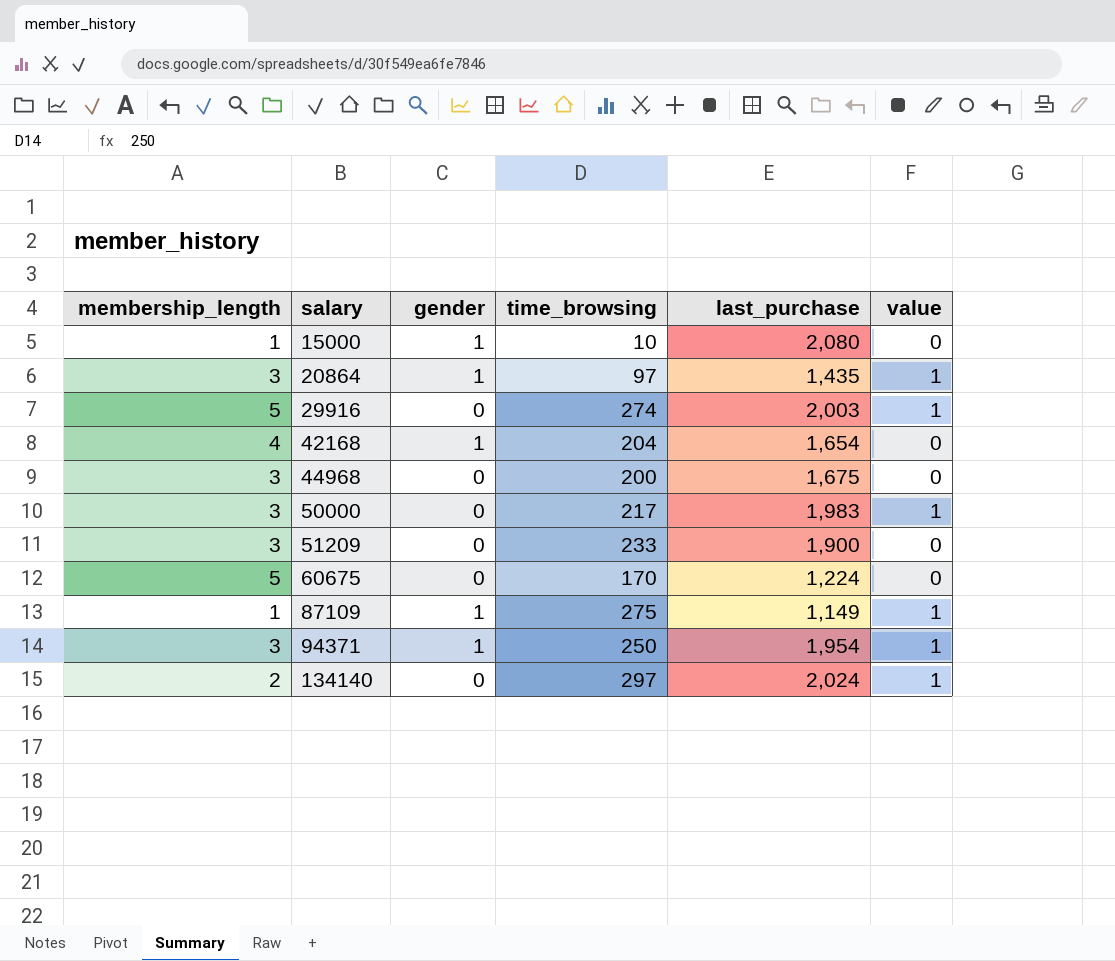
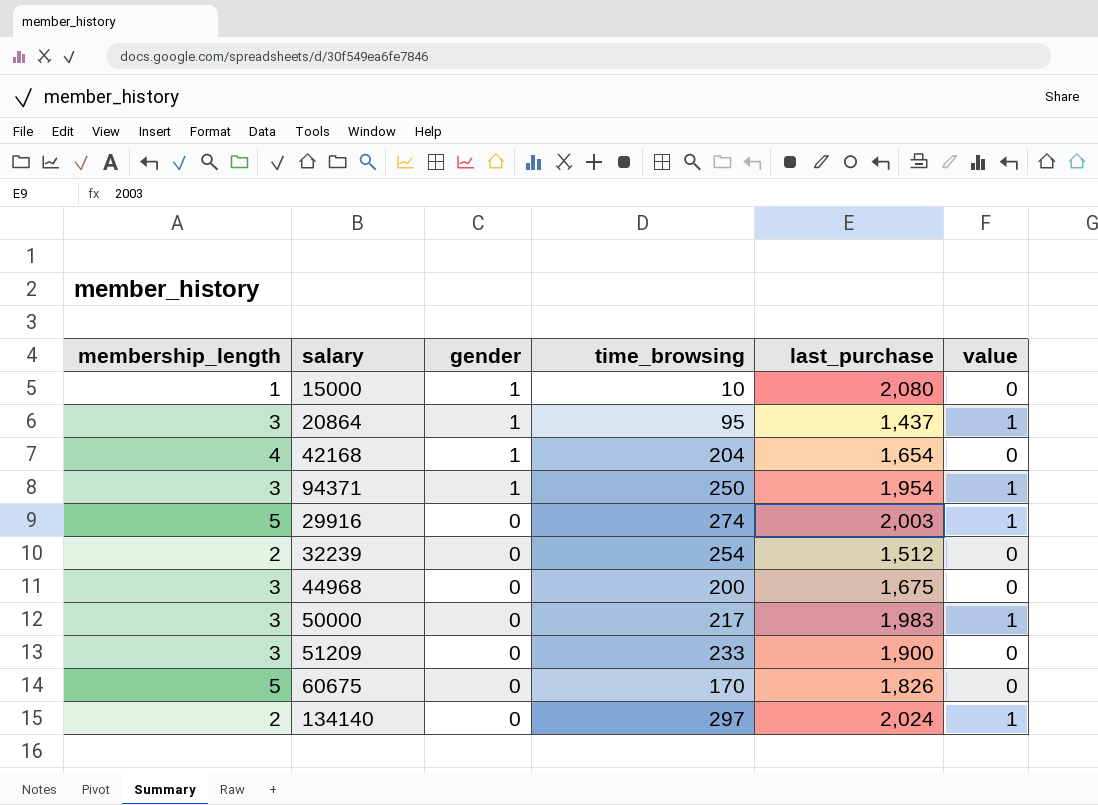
row order: salary ascending -> gender descending
row 87109: 1 | 1 | 275 | 1,149 | 1 -> none
20864 | time_browsing: 97 -> 95
20864 | last_purchase: 1,435 -> 1,437
row 32239: none -> 2 | 0 | 254 | 1,512 | 0
60675 | last_purchase: 1,224 -> 1,826

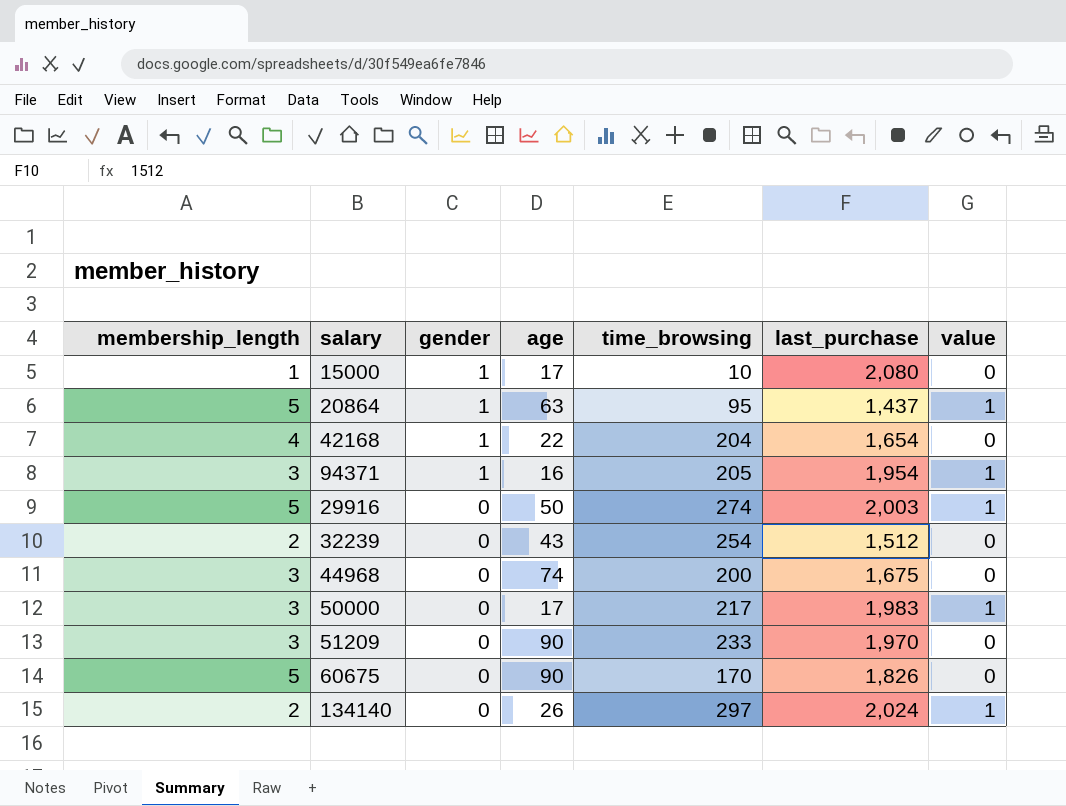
column age | position: none -> 4
20864 | membership_length: 3 -> 5
94371 | time_browsing: 250 -> 205
51209 | last_purchase: 1,900 -> 1,970

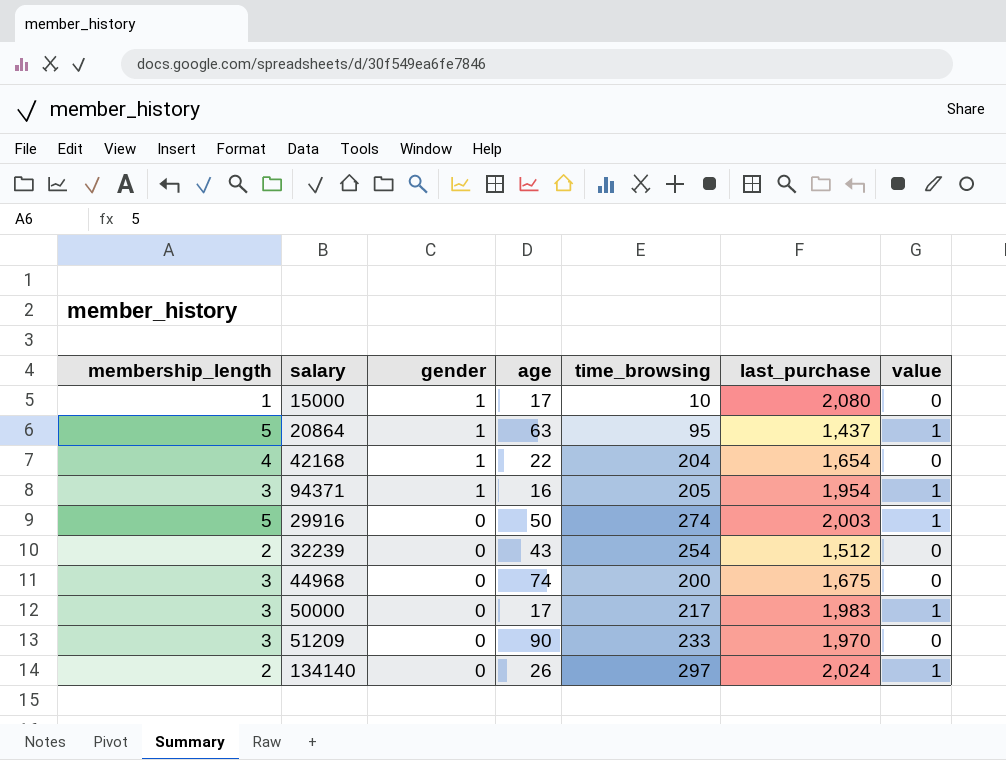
row 60675: 5 | 0 | 90 | 170 | 1,826 | 0 -> none

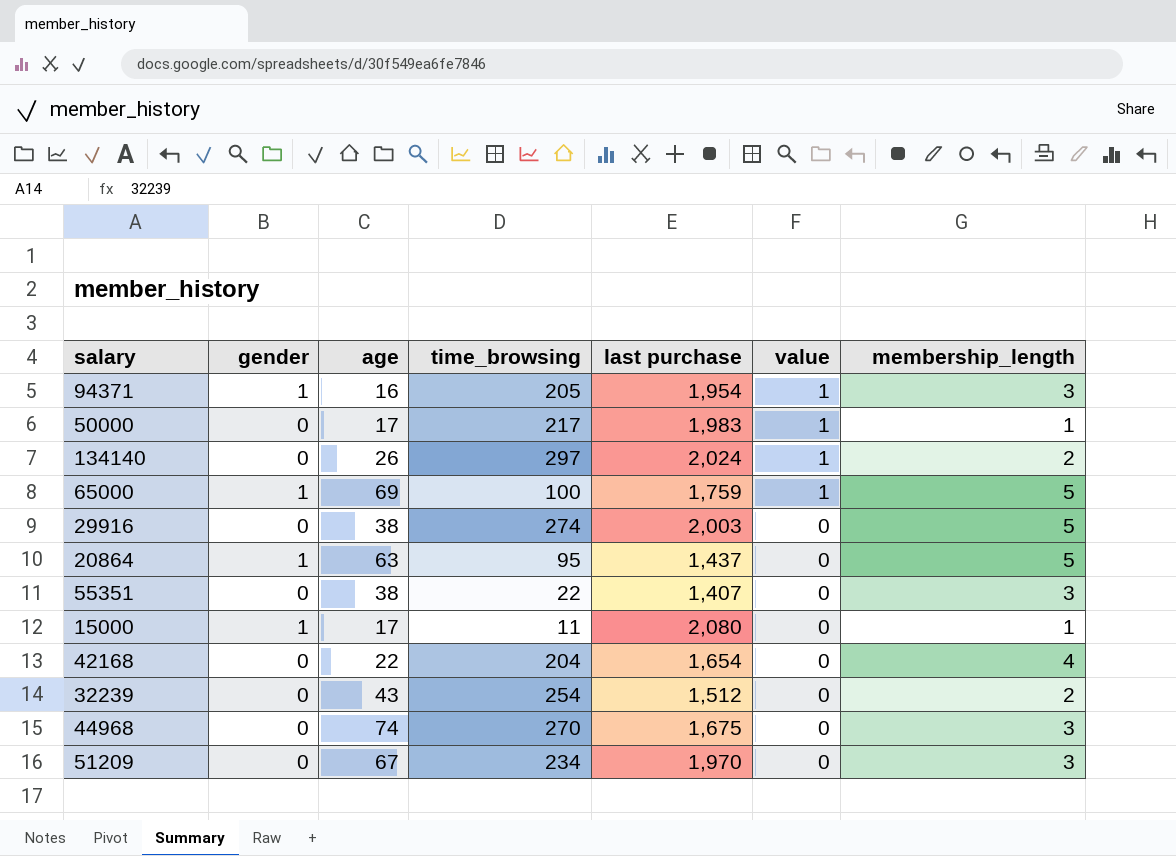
row order: gender descending -> value descending
column name: last_purchase -> last purchase
column membership_length | position: 1 -> 7
50000 | membership_length: 3 -> 1
row 65000: none -> 1 | 69 | 100 | 1,759 | 1 | 5
29916 | age: 50 -> 38
29916 | value: 1 -> 0
20864 | value: 1 -> 0
row 55351: none -> 0 | 38 | 22 | 1,407 | 0 | 3
15000 | time_browsing: 10 -> 11
42168 | gender: 1 -> 0
44968 | time_browsing: 200 -> 270
51209 | age: 90 -> 67
51209 | time_browsing: 233 -> 234

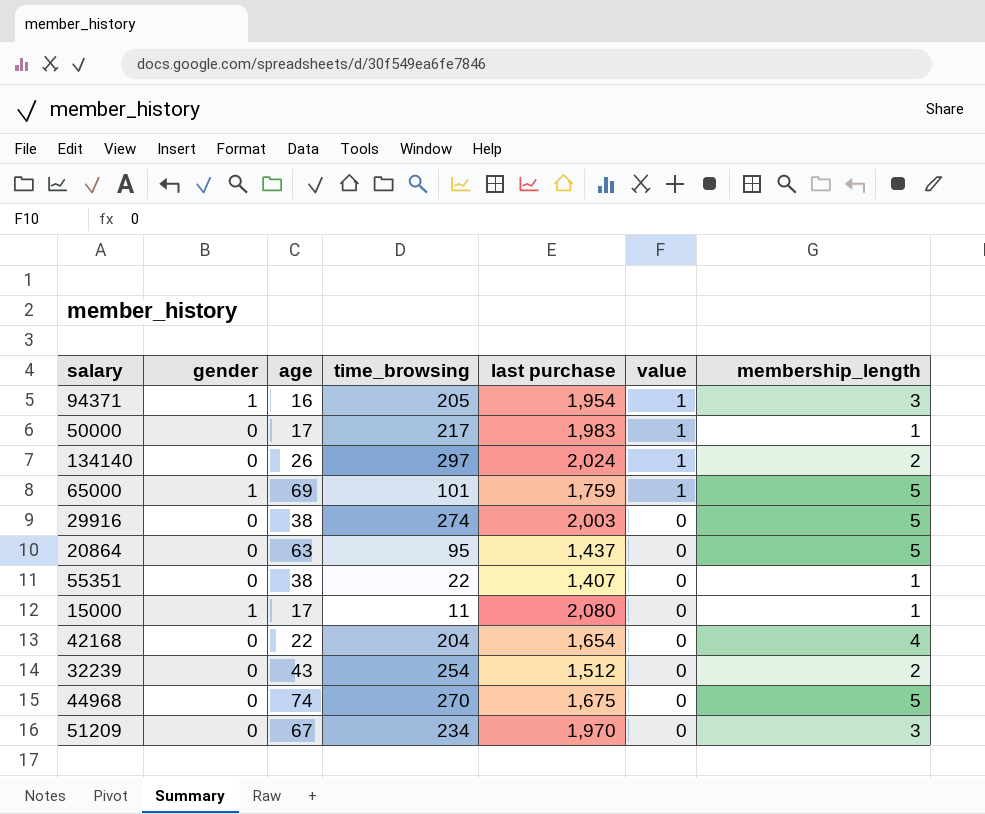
65000 | time_browsing: 100 -> 101
20864 | gender: 1 -> 0
55351 | membership_length: 3 -> 1
44968 | membership_length: 3 -> 5

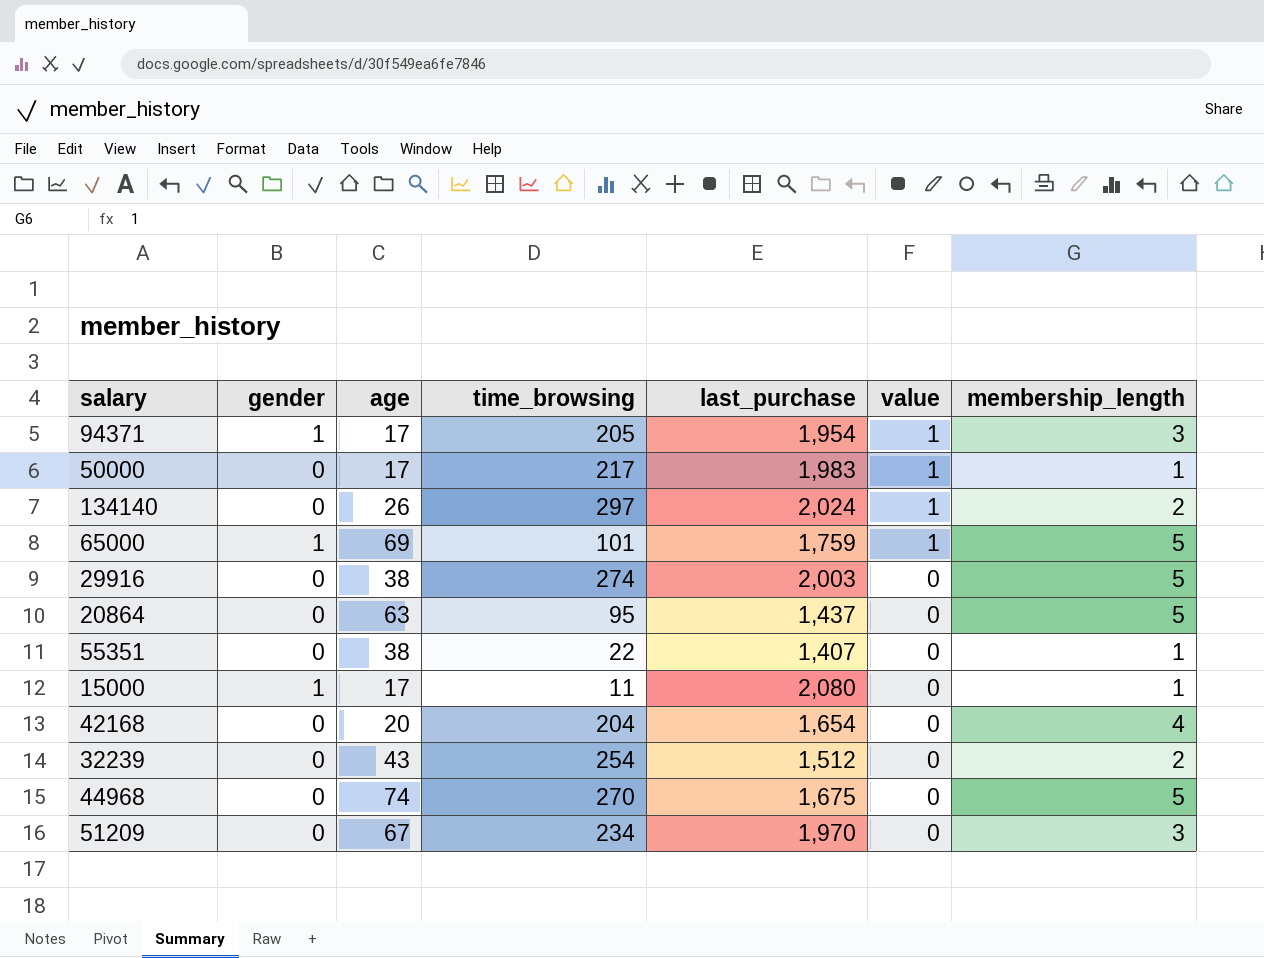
column name: last purchase -> last_purchase
94371 | age: 16 -> 17
42168 | age: 22 -> 20

